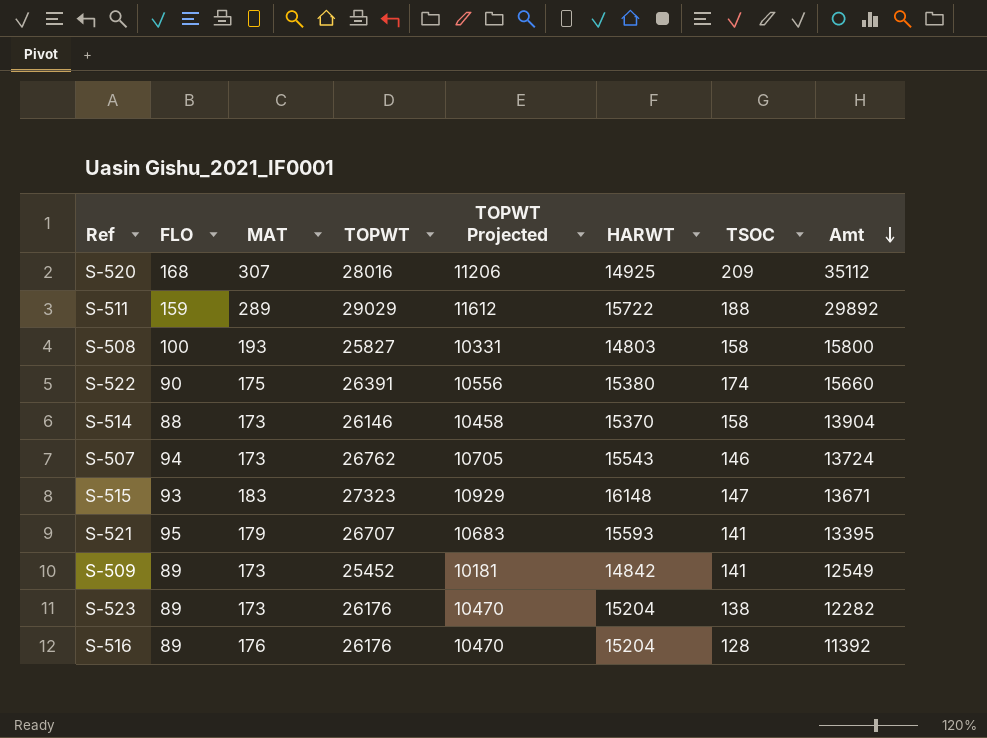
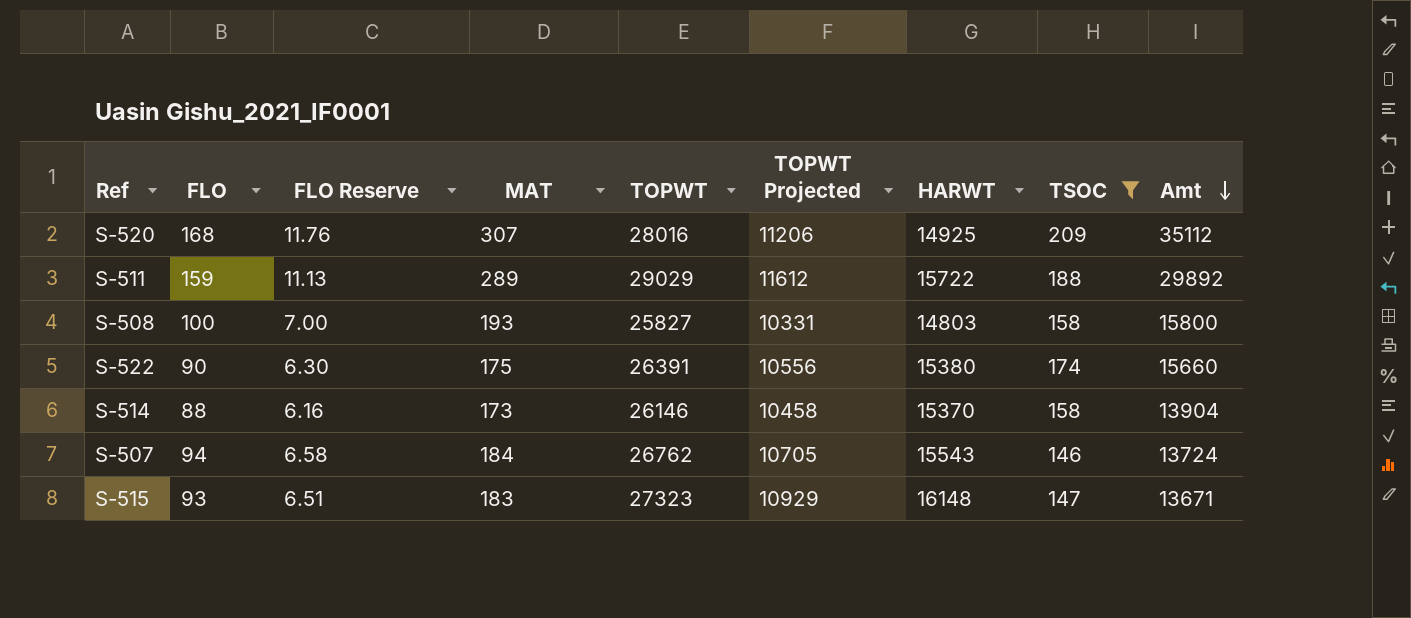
filter: none -> TSOC >= 146
column FLO Reserve | formula: none -> [FLO] * 0.07
S-507 | MAT: 173 -> 184

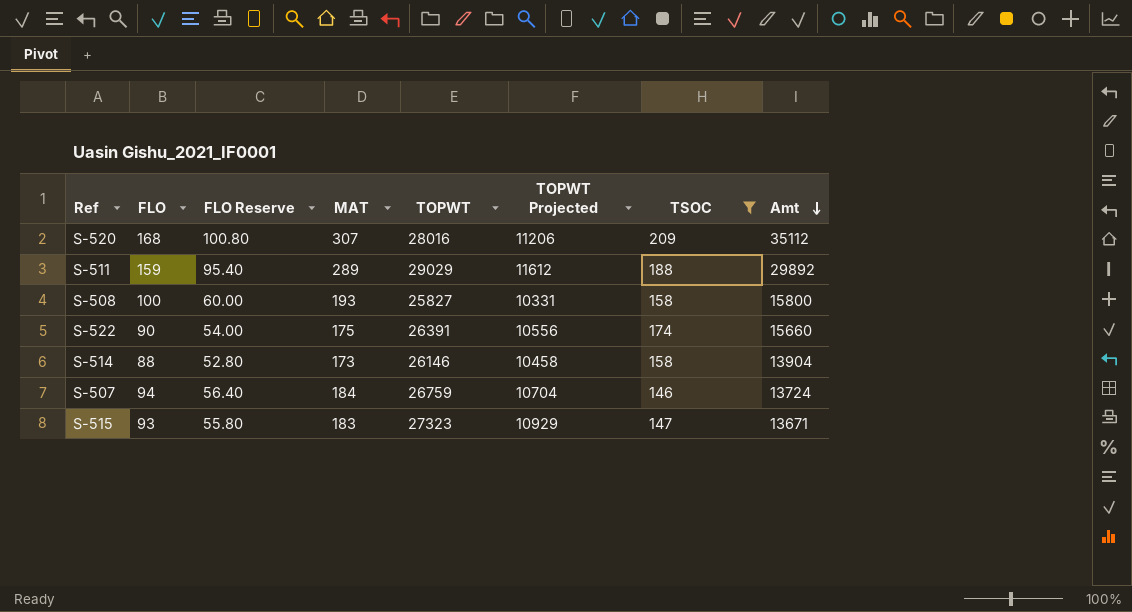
column HARWT | position: 7 -> none
column FLO Reserve | formula: [FLO] * 0.07 -> [FLO] * 0.6
S-507 | TOPWT: 26762 -> 26759
S-507 | TOPWT Projected: 10705 -> 10704

